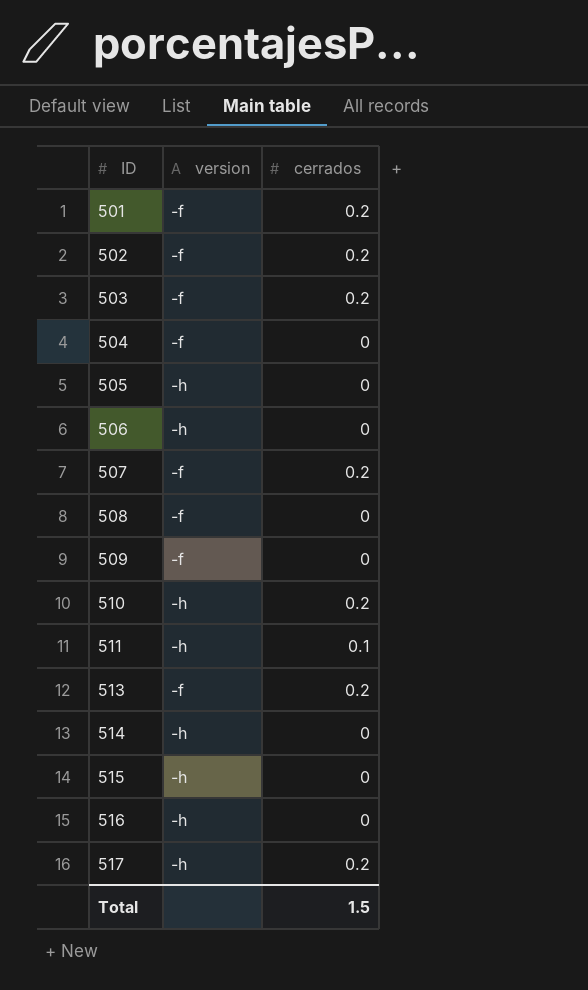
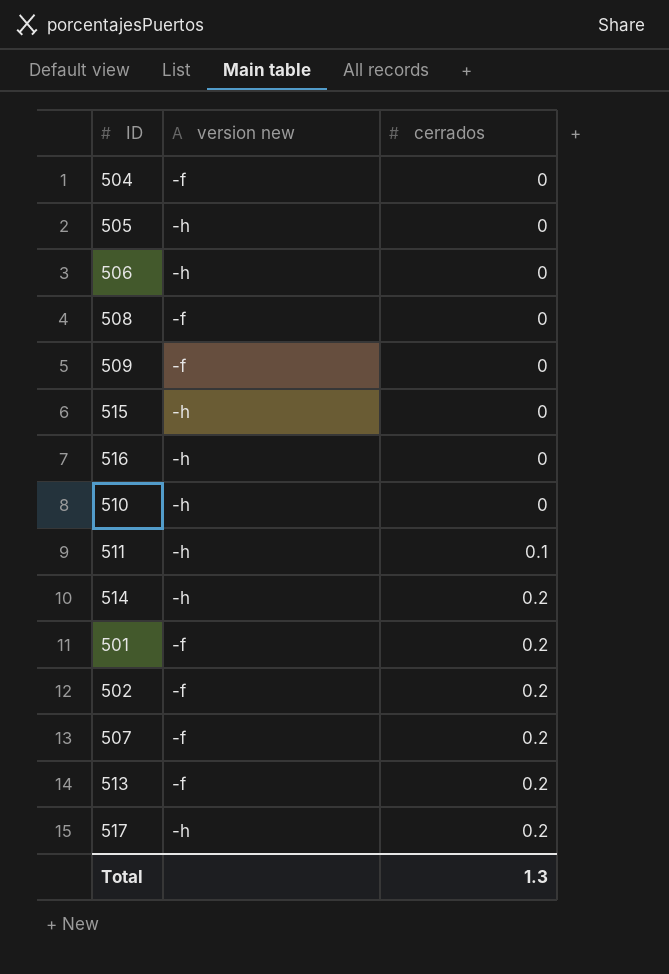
row order: ID ascending -> cerrados ascending
column name: version -> version new
row 503: -f | 0.2 -> none
510 | cerrados: 0.2 -> 0
514 | cerrados: 0 -> 0.2
Total | cerrados: 1.5 -> 1.3

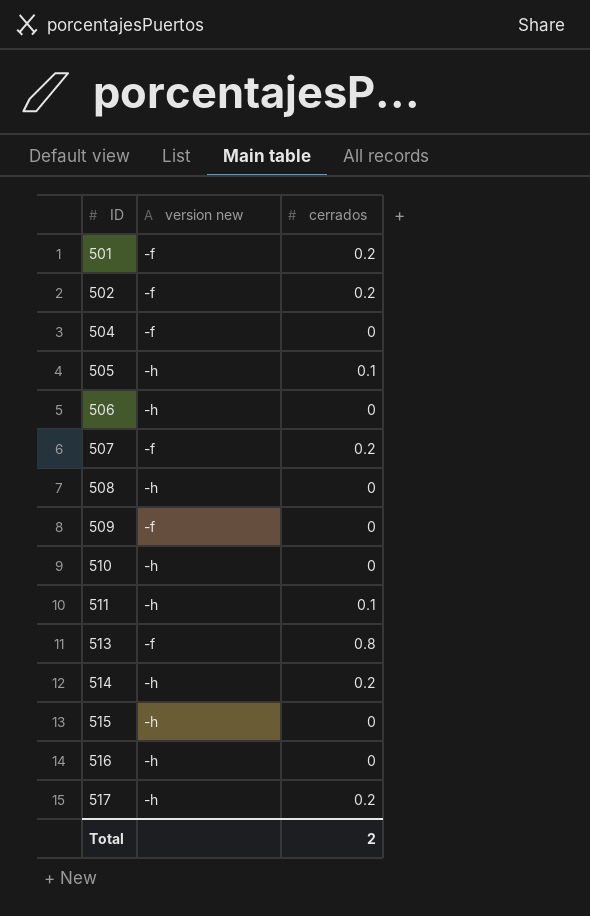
row order: cerrados ascending -> ID ascending
505 | cerrados: 0 -> 0.1
508 | version new: -f -> -h
513 | cerrados: 0.2 -> 0.8
Total | cerrados: 1.3 -> 2

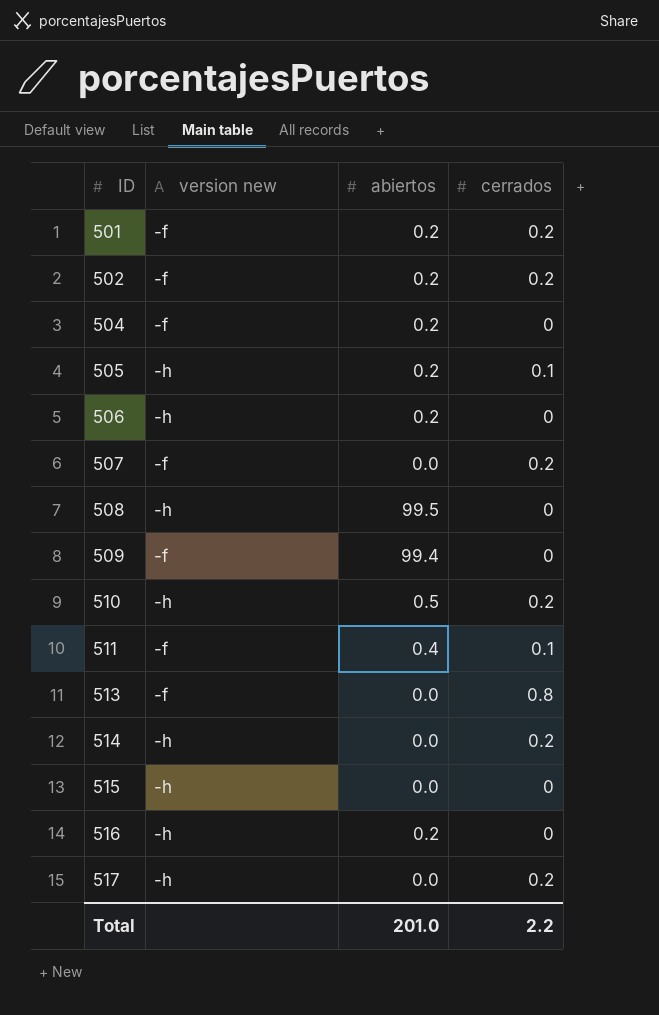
column abiertos | position: none -> 3
510 | cerrados: 0 -> 0.2
511 | version new: -h -> -f
Total | cerrados: 2 -> 2.2

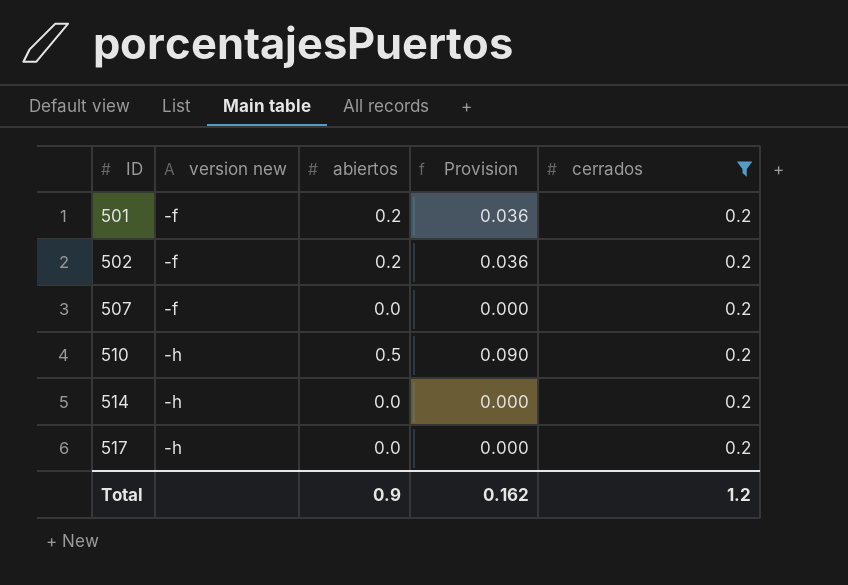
filter: none -> cerrados = 0.2
column Provision | formula: none -> [abiertos] * 0.18
Total | abiertos: 201.0 -> 0.9
Total | cerrados: 2.2 -> 1.2

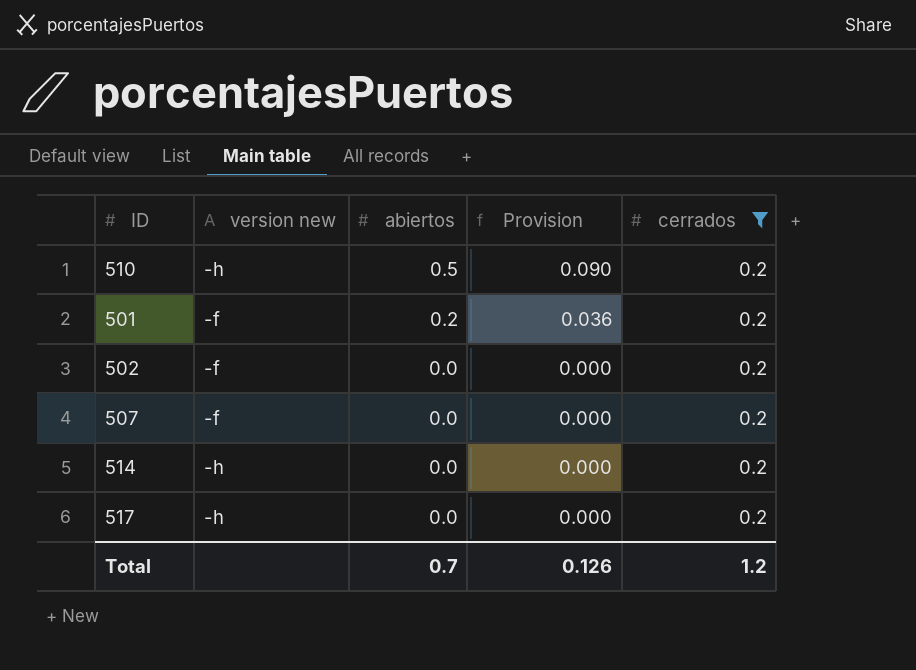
row order: ID ascending -> abiertos descending
502 | abiertos: 0.2 -> 0.0
502 | Provision: 0.036 -> 0.000
Total | abiertos: 0.9 -> 0.7
Total | Provision: 0.162 -> 0.126

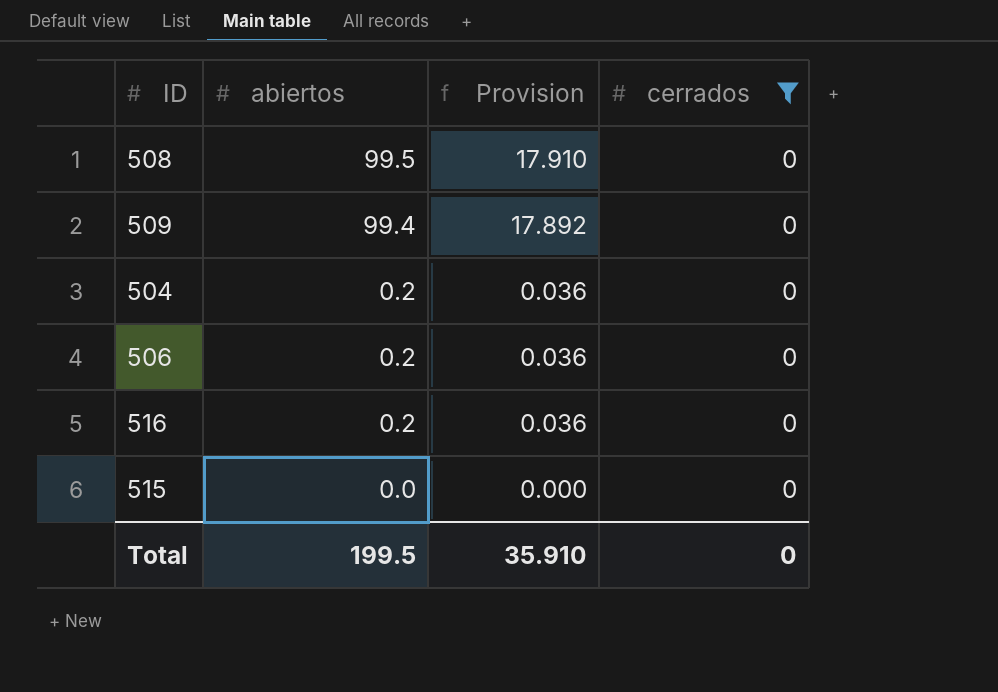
filter: cerrados = 0.2 -> cerrados = 0
column version new | position: 2 -> none
Total | abiertos: 0.7 -> 199.5
Total | Provision: 0.126 -> 35.910
Total | cerrados: 1.2 -> 0

